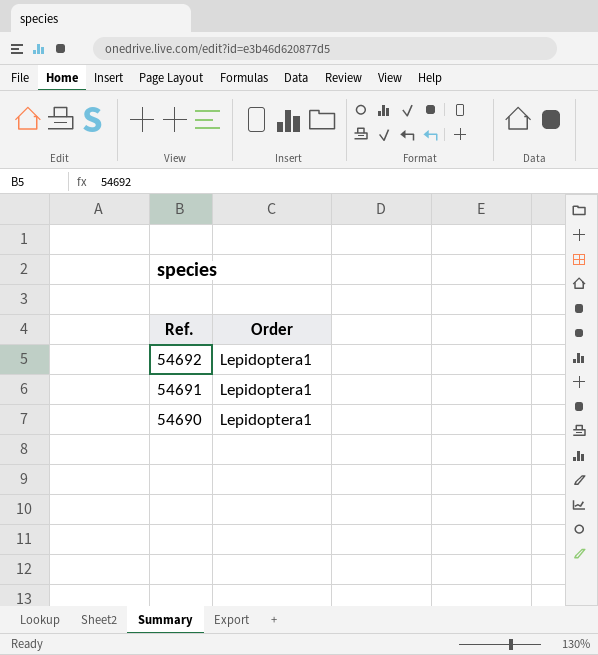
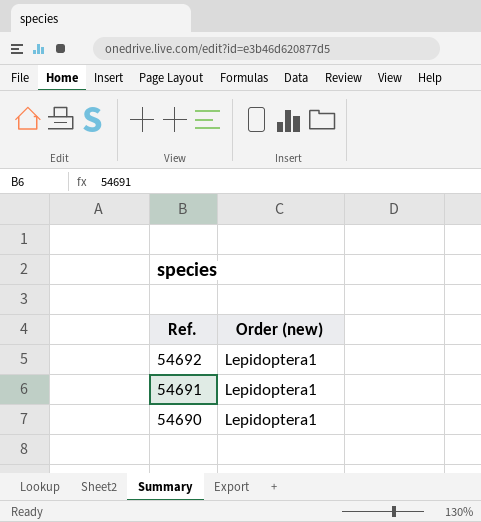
column name: Order -> Order (new)

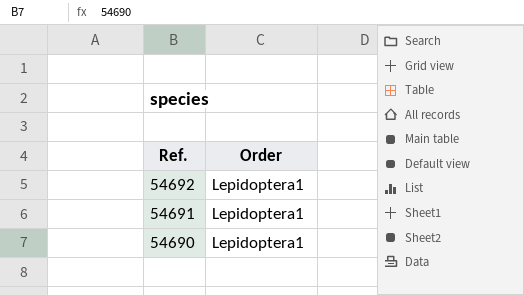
column name: Order (new) -> Order

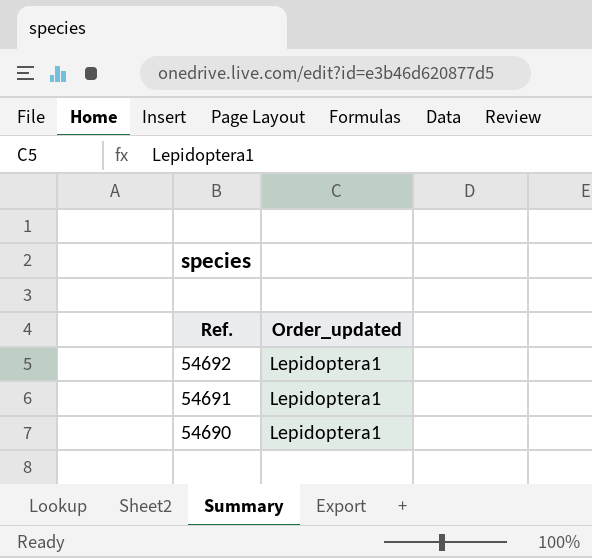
column name: Order -> Order_updated

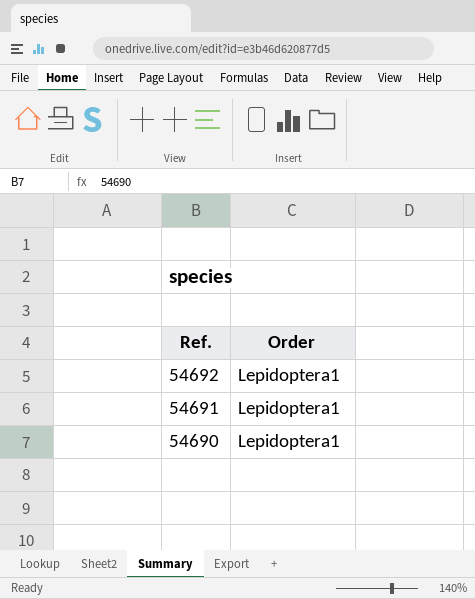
column name: Order_updated -> Order

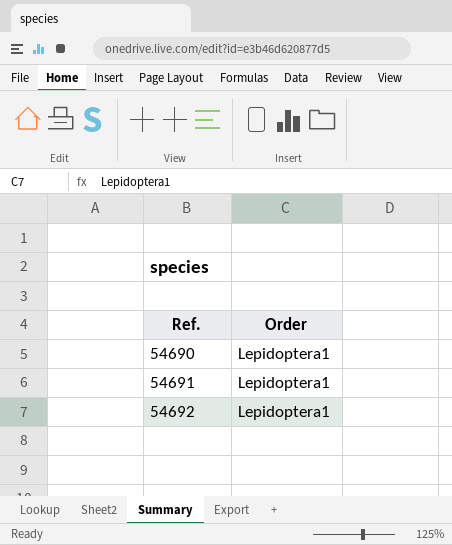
row order: Ref. descending -> Ref. ascending

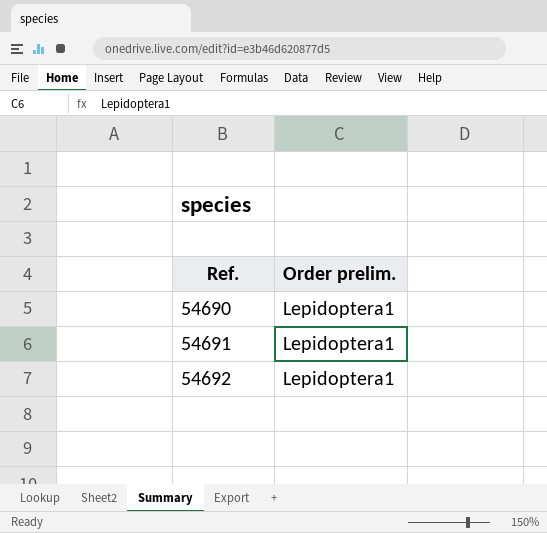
column name: Order -> Order prelim.

